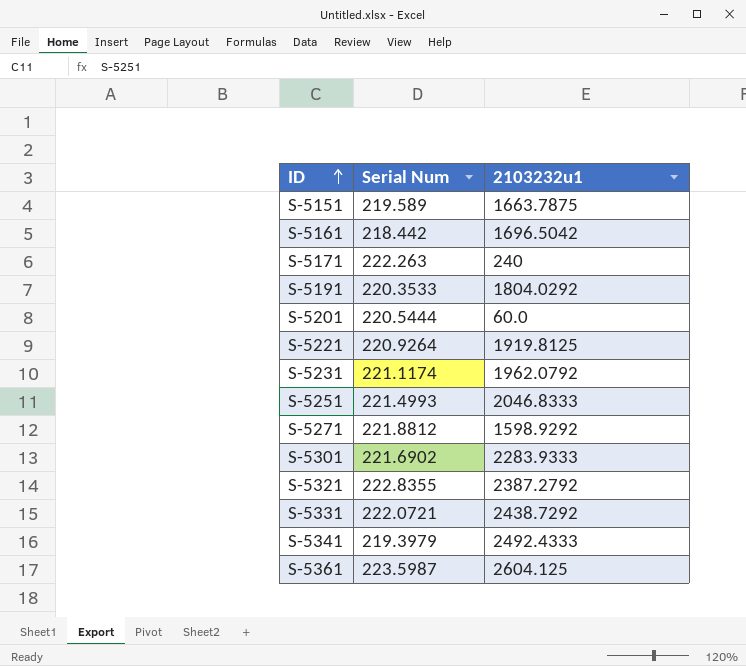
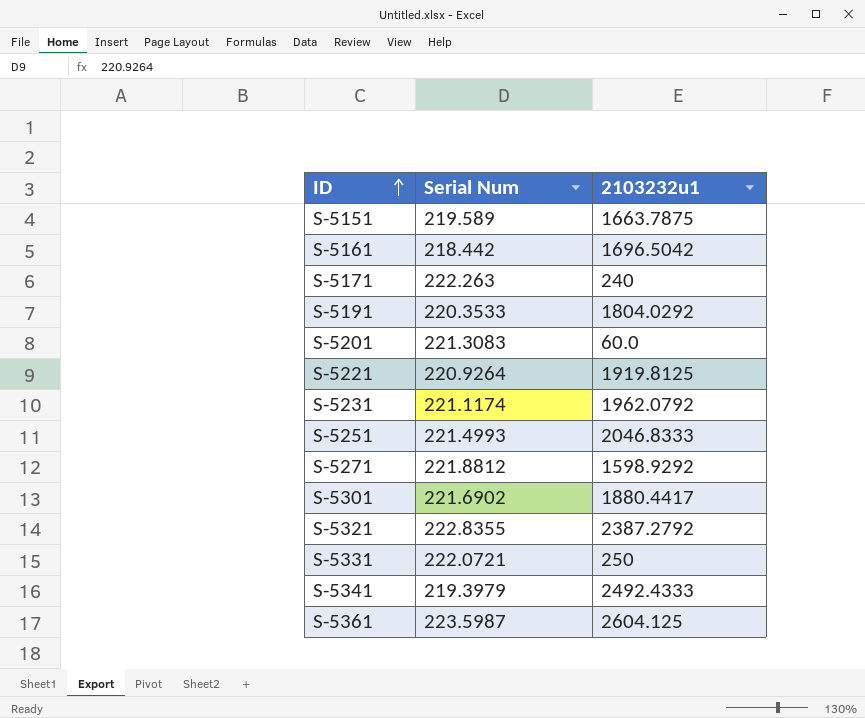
S-5201 | Serial Num: 220.5444 -> 221.3083
S-5301 | 2103232u1: 2283.9333 -> 1880.4417
S-5331 | 2103232u1: 2438.7292 -> 250

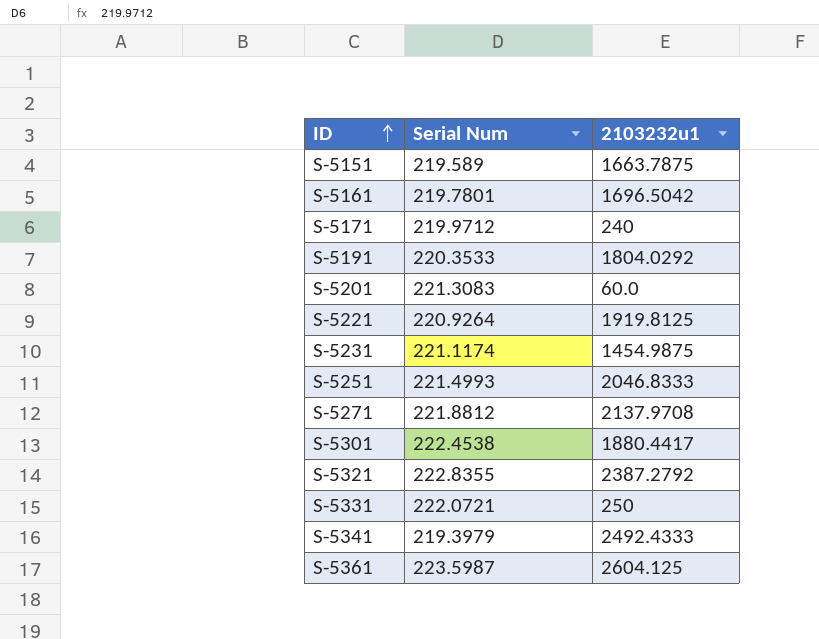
S-5161 | Serial Num: 218.442 -> 219.7801
S-5171 | Serial Num: 222.263 -> 219.9712
S-5231 | 2103232u1: 1962.0792 -> 1454.9875
S-5271 | 2103232u1: 1598.9292 -> 2137.9708
S-5301 | Serial Num: 221.6902 -> 222.4538

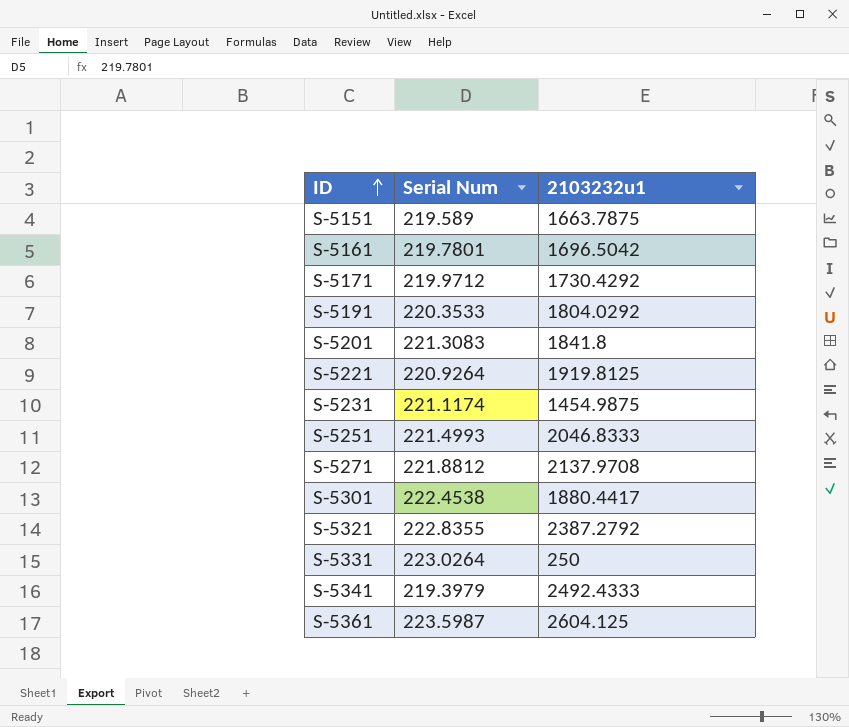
S-5171 | 2103232u1: 240 -> 1730.4292
S-5201 | 2103232u1: 60.0 -> 1841.8
S-5331 | Serial Num: 222.0721 -> 223.0264

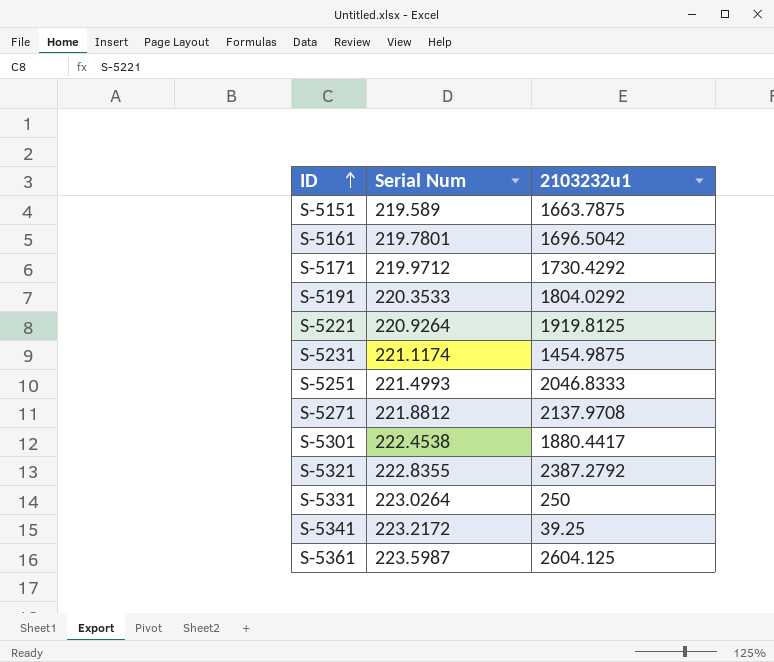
row S-5201: 221.3083 | 1841.8 -> none
S-5341 | Serial Num: 219.3979 -> 223.2172
S-5341 | 2103232u1: 2492.4333 -> 39.25

